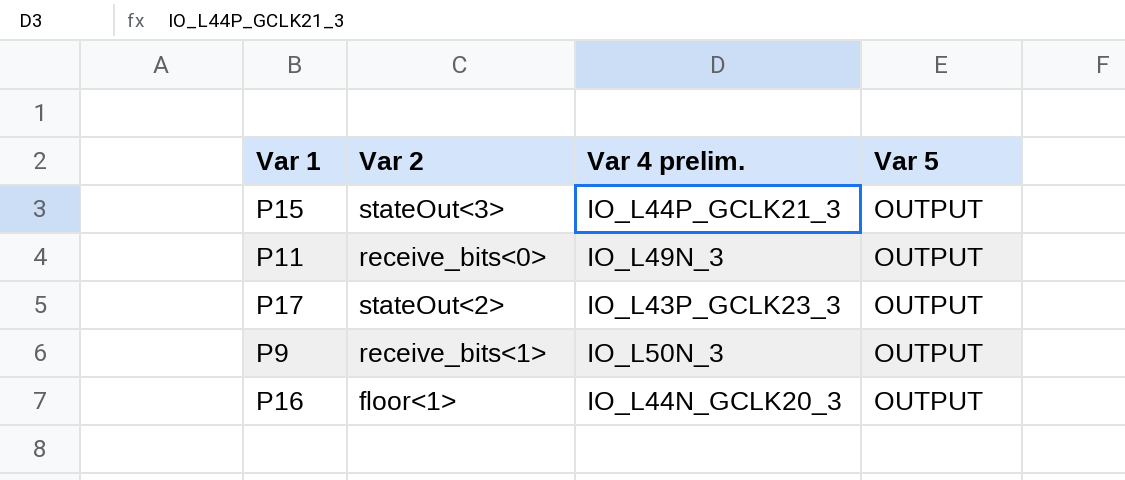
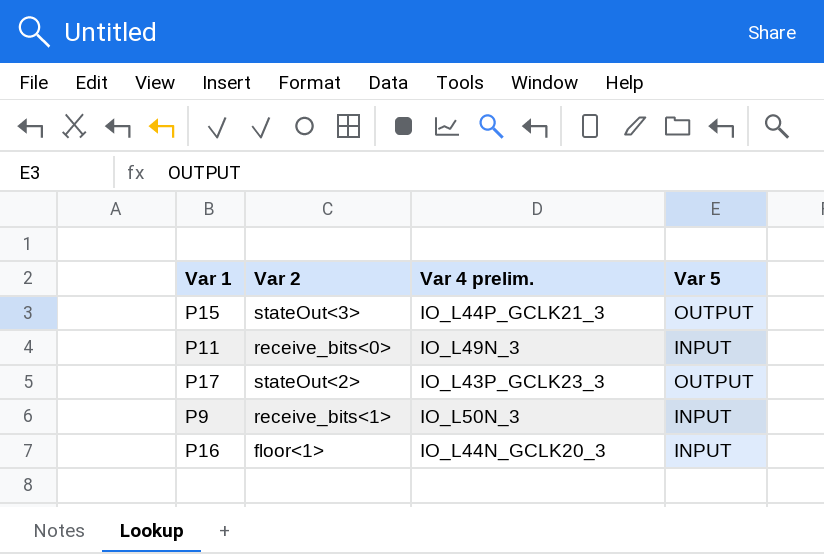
P11 | Var 5: OUTPUT -> INPUT
P9 | Var 5: OUTPUT -> INPUT
P16 | Var 5: OUTPUT -> INPUT

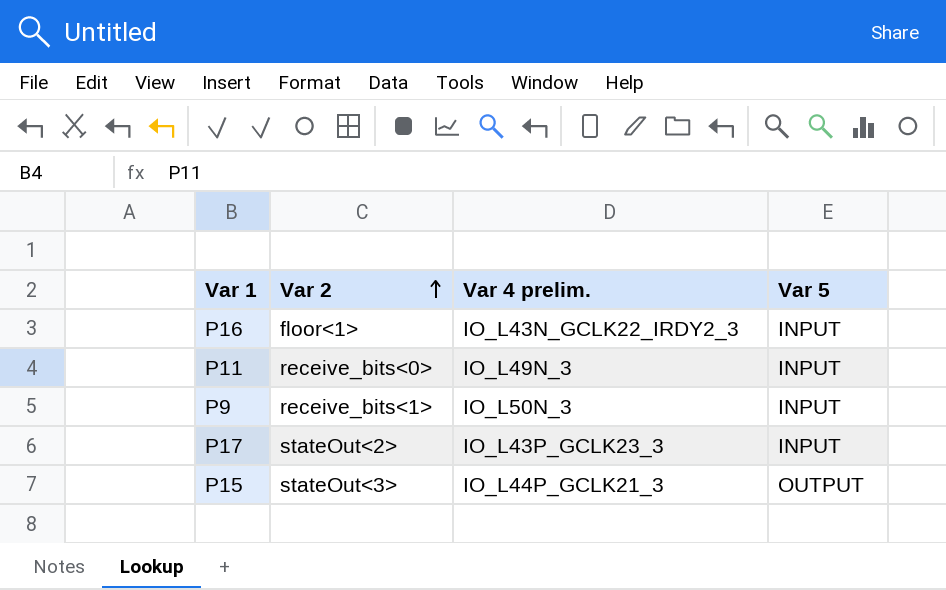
row order: none -> Var 2 ascending
P16 | Var 4 prelim.: IO_L44N_GCLK20_3 -> IO_L43N_GCLK22_IRDY2_3
P17 | Var 5: OUTPUT -> INPUT

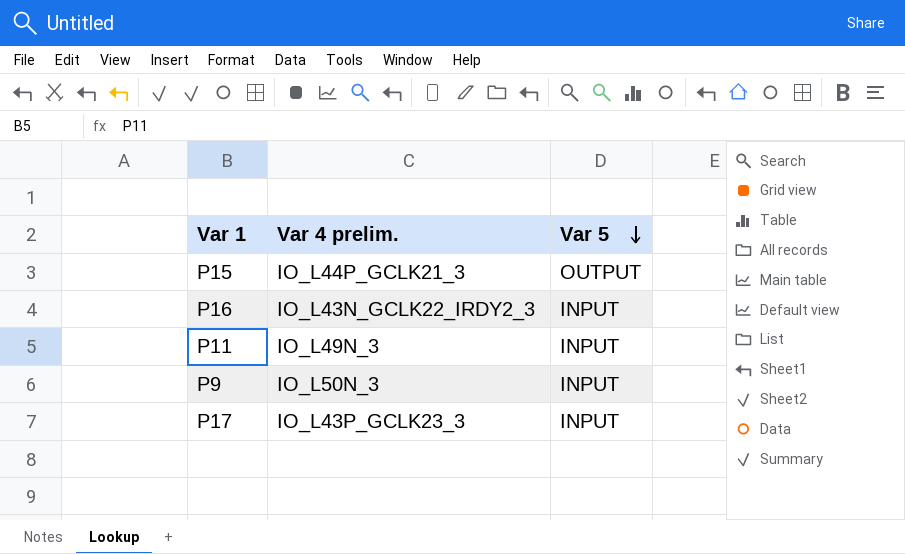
row order: Var 2 ascending -> Var 5 descending
column Var 2 | position: 2 -> none

